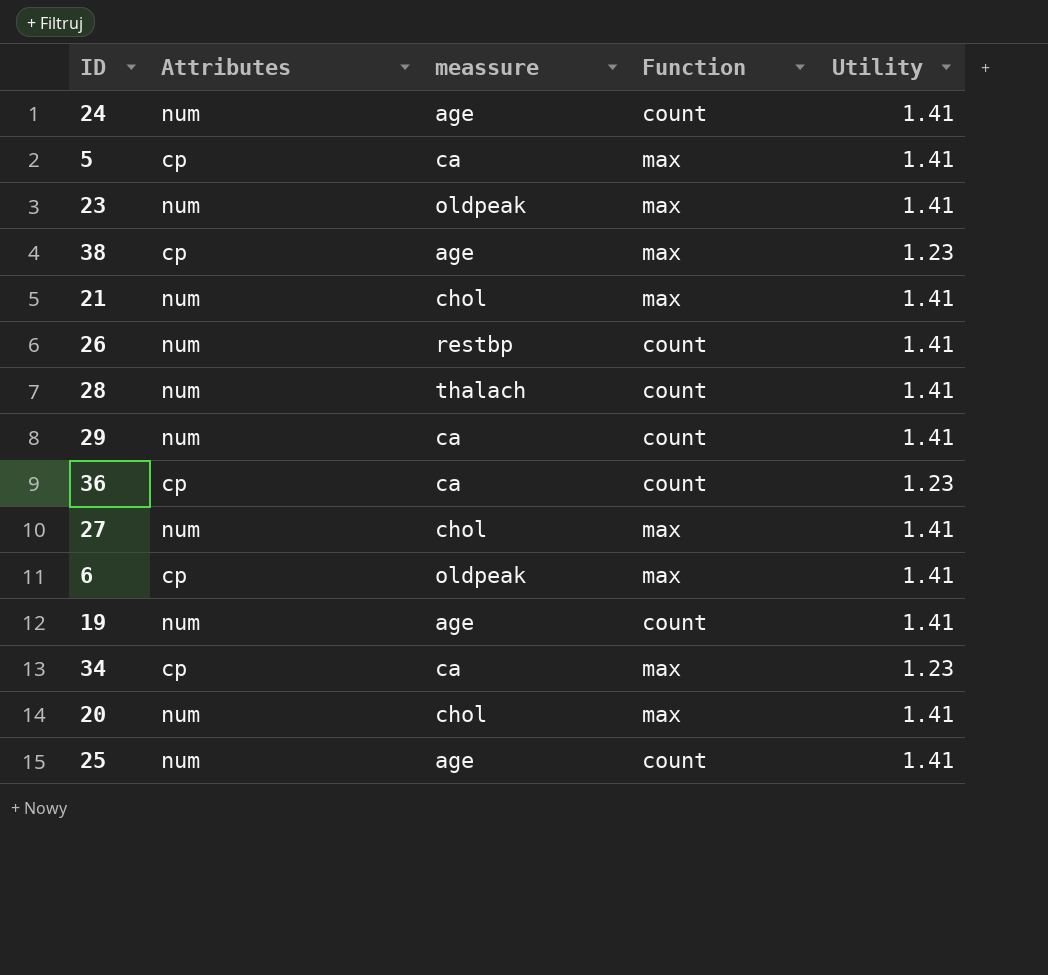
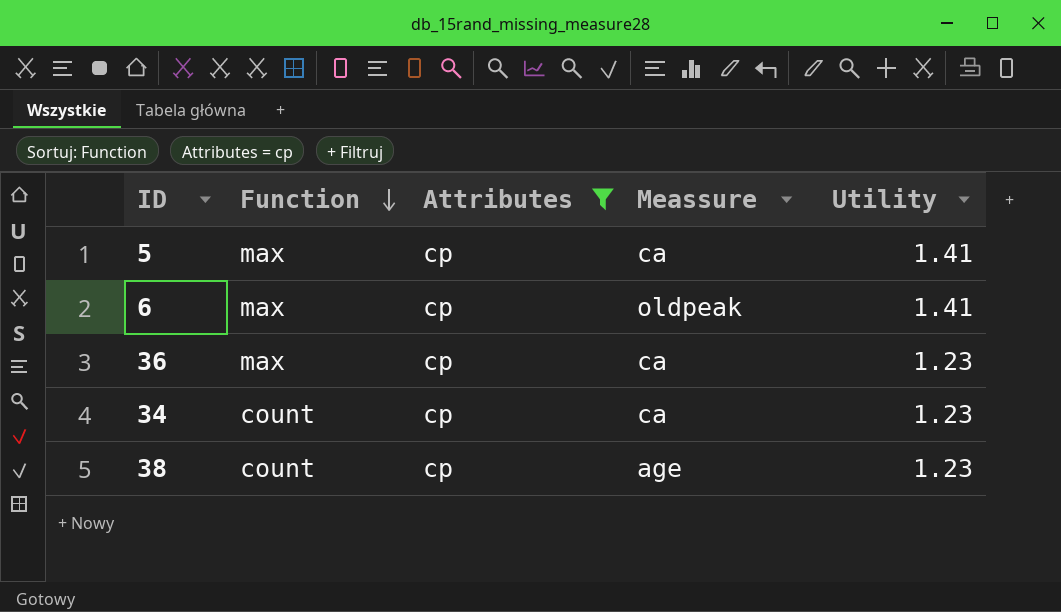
filter: none -> Attributes = cp
row order: none -> Function descending
column Function | position: 4 -> 2
column name: meassure -> Meassure
36 | Function: count -> max
34 | Function: max -> count
38 | Function: max -> count

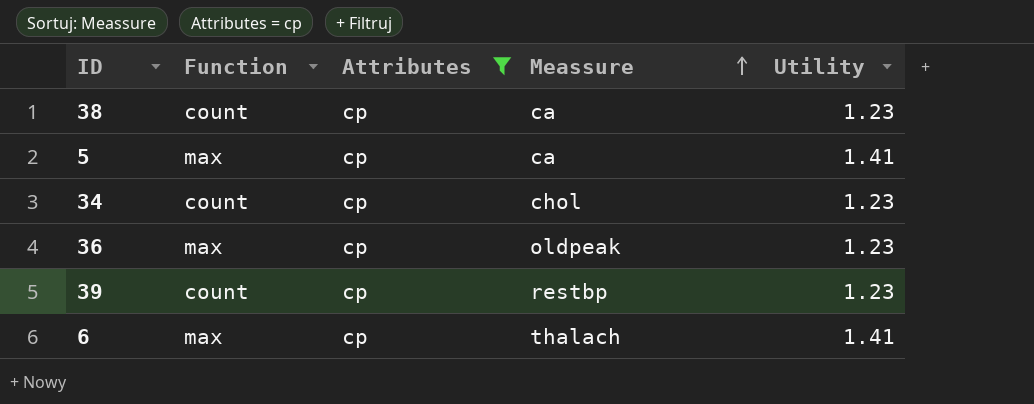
row order: Function descending -> Meassure ascending
38 | Meassure: age -> ca
34 | Meassure: ca -> chol
36 | Meassure: ca -> oldpeak
row 39: none -> count | cp | restbp | 1.23
6 | Meassure: oldpeak -> thalach

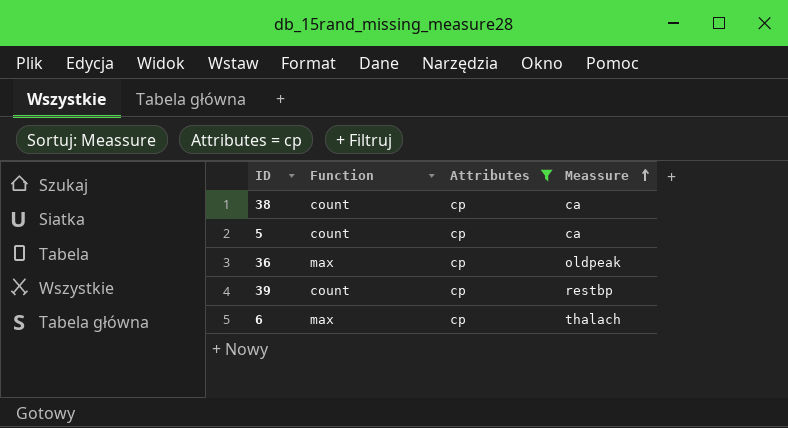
column Utility | position: 5 -> none
row 34: count | cp | chol | 1.23 -> none
5 | Function: max -> count

